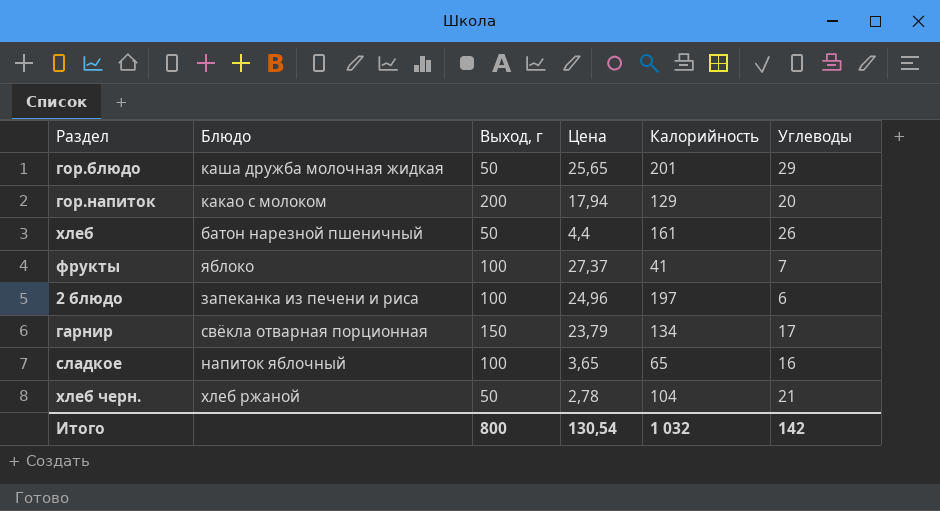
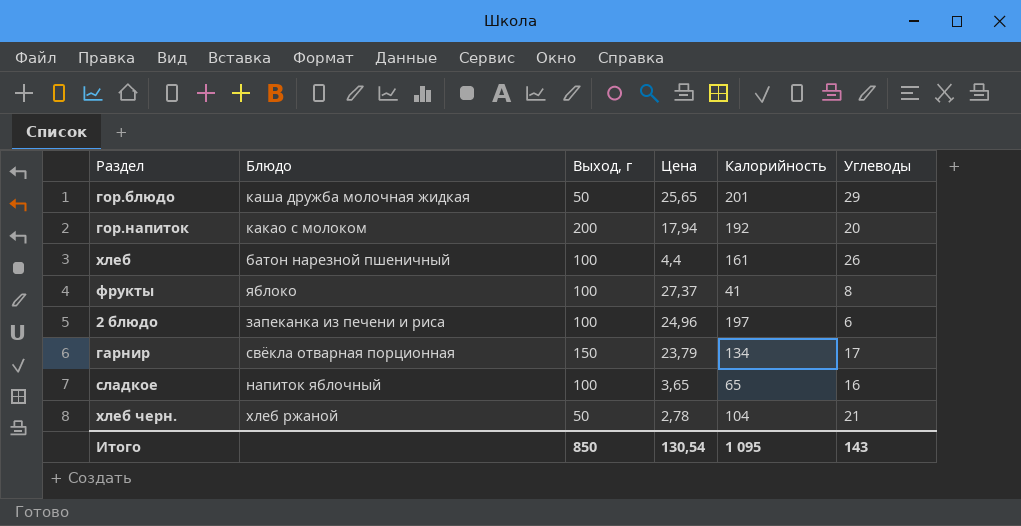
гор.напиток | Калорийность: 129 -> 192
хлеб | Выход, г: 50 -> 100
фрукты | Углеводы: 7 -> 8
Итого | Выход, г: 800 -> 850
Итого | Калорийность: 1 032 -> 1 095
Итого | Углеводы: 142 -> 143

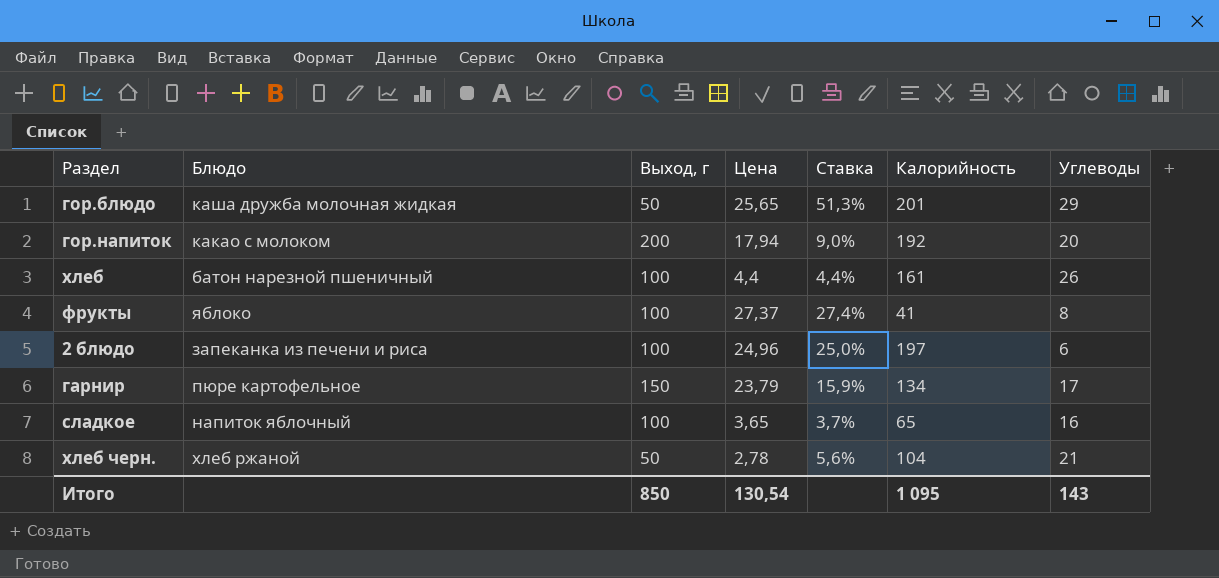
column Ставка | formula: none -> [Цена] / [Выход, г]
гарнир | Блюдо: свёкла отварная порционная -> пюре картофельное

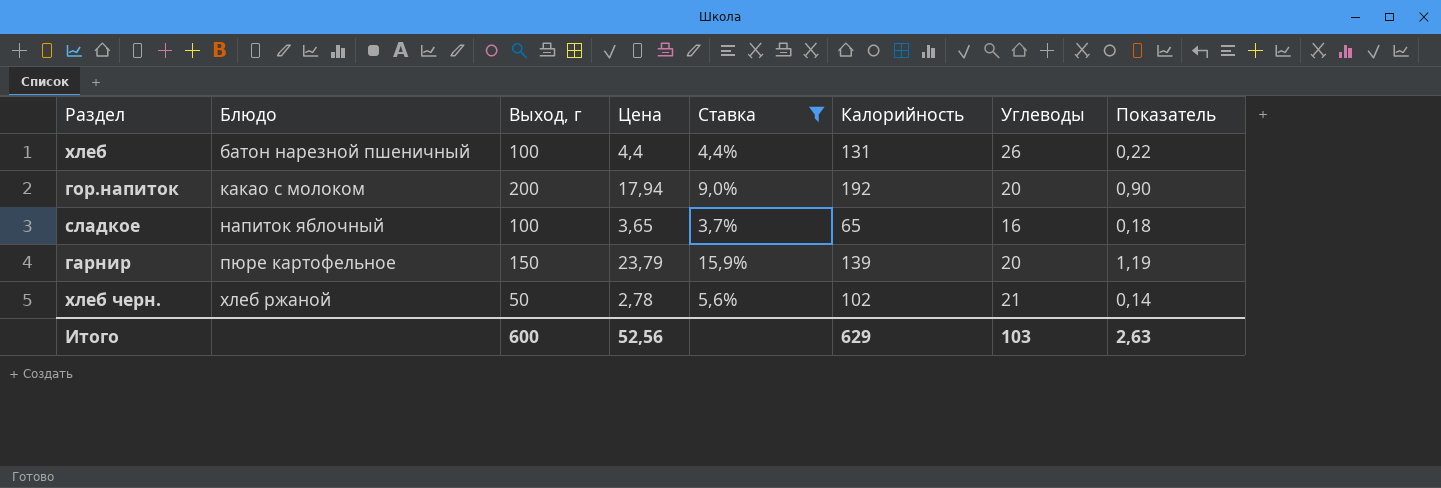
filter: none -> Ставка <= 15,9%
row order: none -> Блюдо ascending
column Показатель | formula: none -> [Цена] * 0,05
хлеб | Калорийность: 161 -> 131
гарнир | Калорийность: 134 -> 139
гарнир | Углеводы: 17 -> 20
хлеб черн. | Калорийность: 104 -> 102
Итого | Выход, г: 850 -> 600
Итого | Цена: 130,54 -> 52,56
Итого | Калорийность: 1 095 -> 629
Итого | Углеводы: 143 -> 103

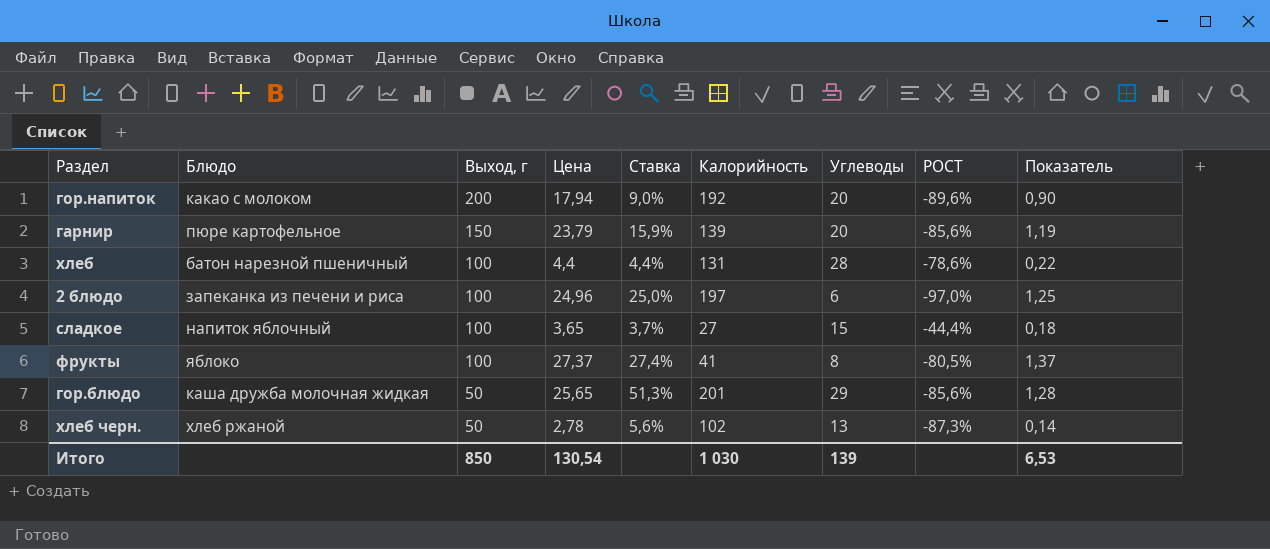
filter: Ставка <= 15,9% -> none
row order: Блюдо ascending -> Выход, г descending
column РОСТ | formula: none -> ([Углеводы] - [Калорийность]) / [Калорийность]
хлеб | Углеводы: 26 -> 28
сладкое | Калорийность: 65 -> 27
сладкое | Углеводы: 16 -> 15
хлеб черн. | Углеводы: 21 -> 13
Итого | Выход, г: 600 -> 850
Итого | Цена: 52,56 -> 130,54
Итого | Калорийность: 629 -> 1 030
Итого | Углеводы: 103 -> 139
Итого | Показатель: 2,63 -> 6,53

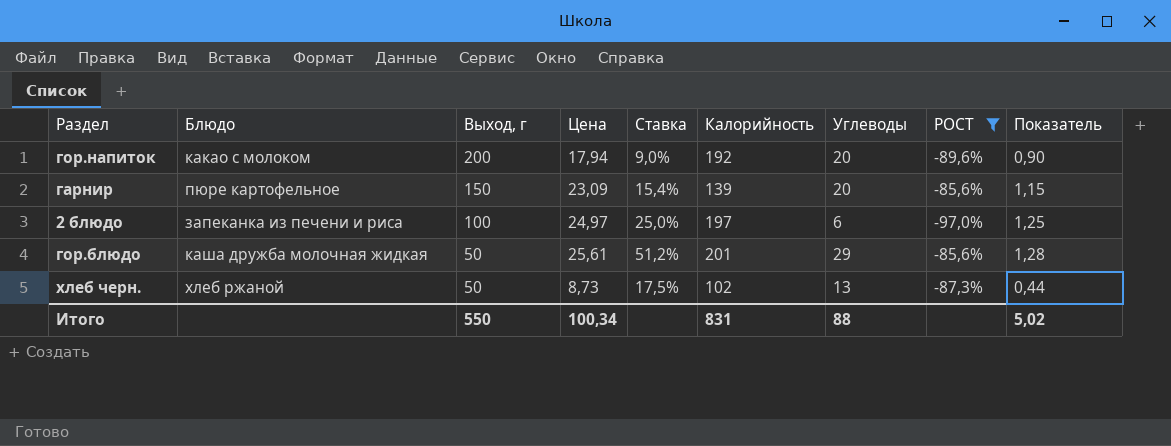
filter: none -> РОСТ <= -85,6%
гарнир | Цена: 23,79 -> 23,09
гарнир | Ставка: 15,9% -> 15,4%
гарнир | Показатель: 1,19 -> 1,15
2 блюдо | Цена: 24,96 -> 24,97
гор.блюдо | Цена: 25,65 -> 25,61
гор.блюдо | Ставка: 51,3% -> 51,2%
хлеб черн. | Цена: 2,78 -> 8,73
хлеб черн. | Ставка: 5,6% -> 17,5%
хлеб черн. | Показатель: 0,14 -> 0,44
Итого | Выход, г: 850 -> 550
Итого | Цена: 130,54 -> 100,34
Итого | Калорийность: 1 030 -> 831
Итого | Углеводы: 139 -> 88
Итого | Показатель: 6,53 -> 5,02

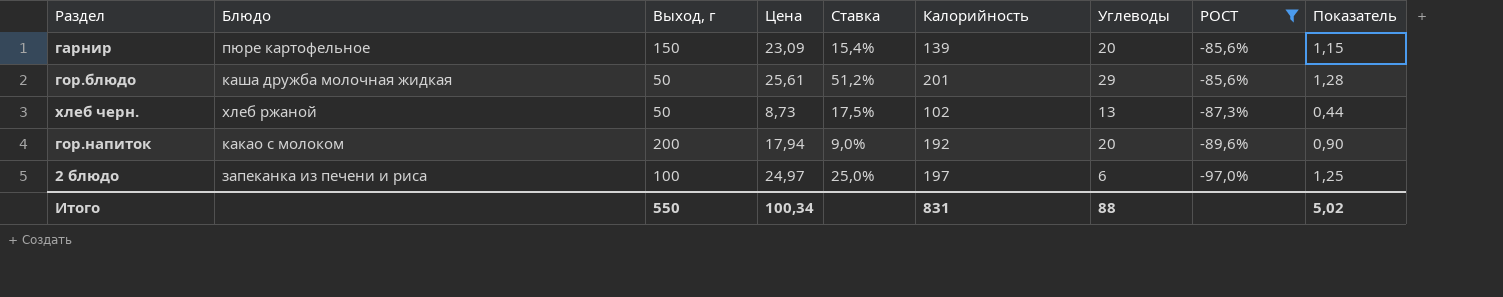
row order: Выход, г descending -> РОСТ descending

